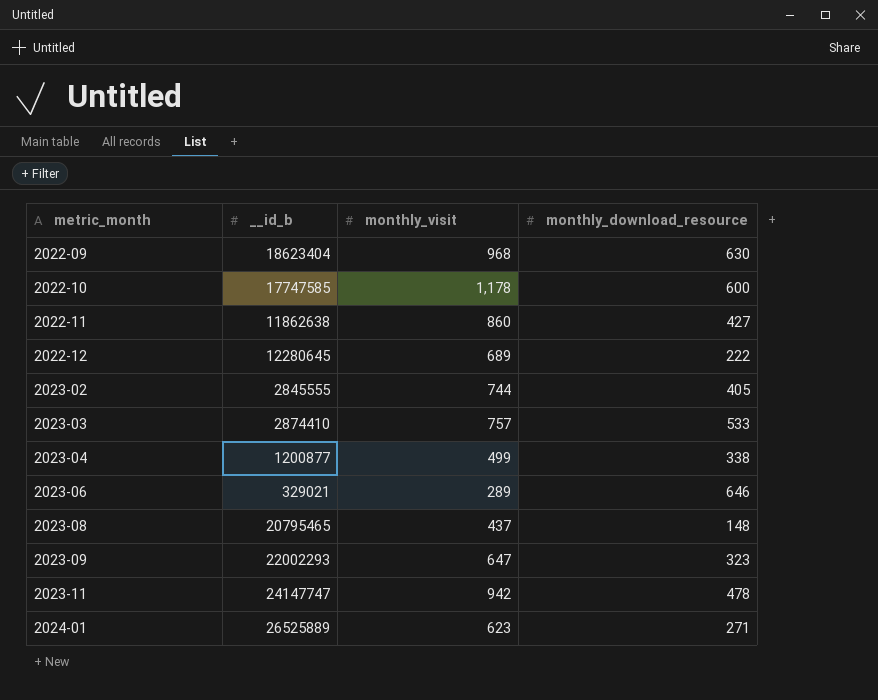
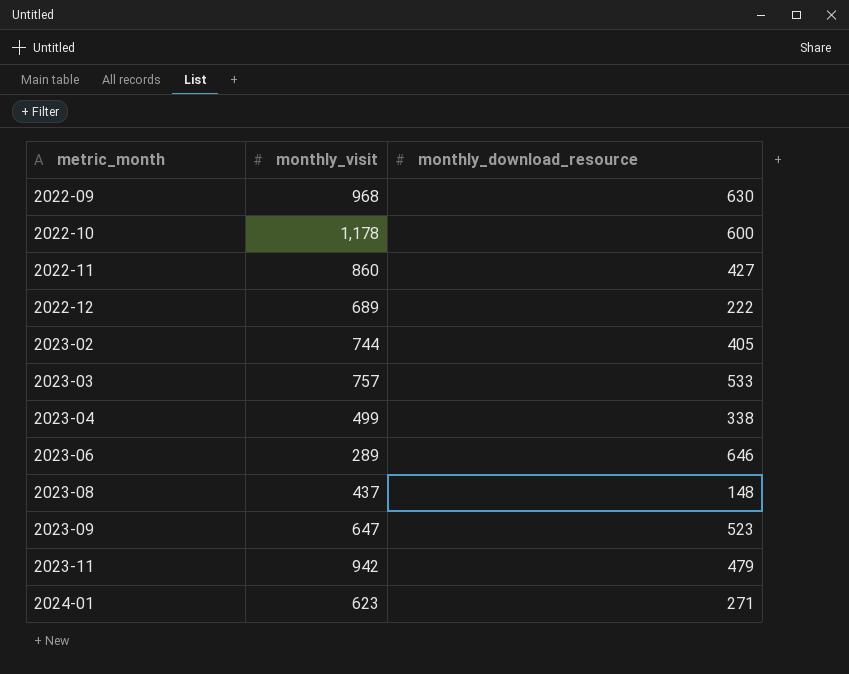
column __id_b | position: 2 -> none
2023-09 | monthly_download_resource: 323 -> 523
2023-11 | monthly_download_resource: 478 -> 479

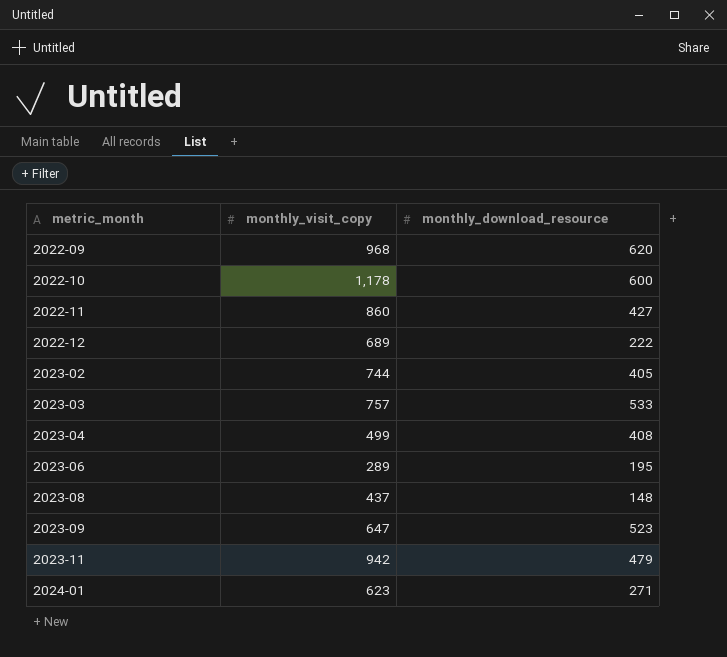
column name: monthly_visit -> monthly_visit_copy
2022-09 | monthly_download_resource: 630 -> 620
2023-04 | monthly_download_resource: 338 -> 408
2023-06 | monthly_download_resource: 646 -> 195

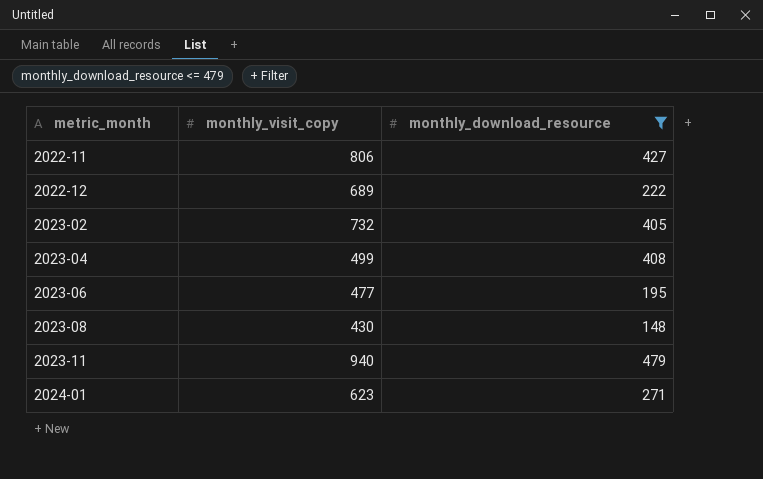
filter: none -> monthly_download_resource <= 479
2022-11 | monthly_visit_copy: 860 -> 806
2023-02 | monthly_visit_copy: 744 -> 732
2023-06 | monthly_visit_copy: 289 -> 477
2023-08 | monthly_visit_copy: 437 -> 430
2023-11 | monthly_visit_copy: 942 -> 940

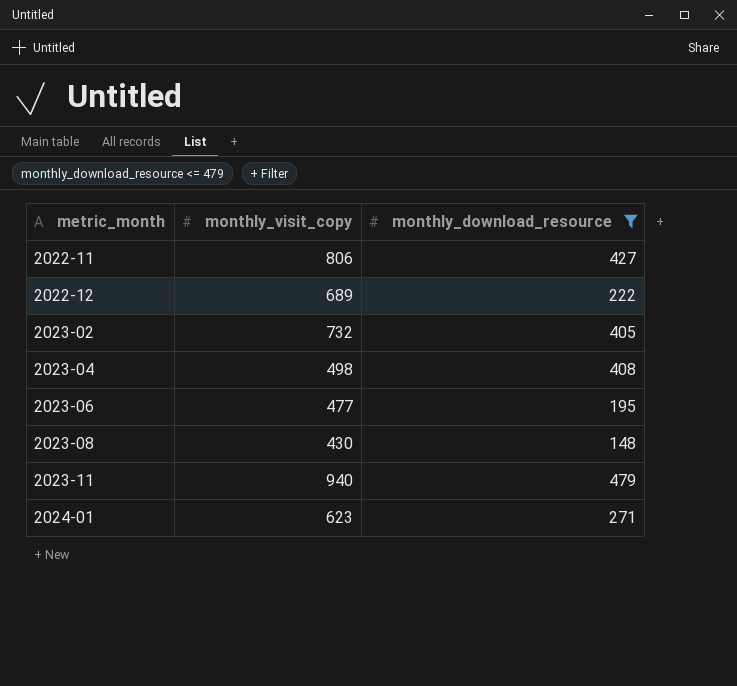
2023-04 | monthly_visit_copy: 499 -> 498

